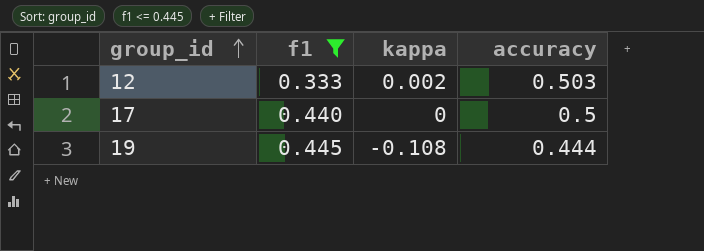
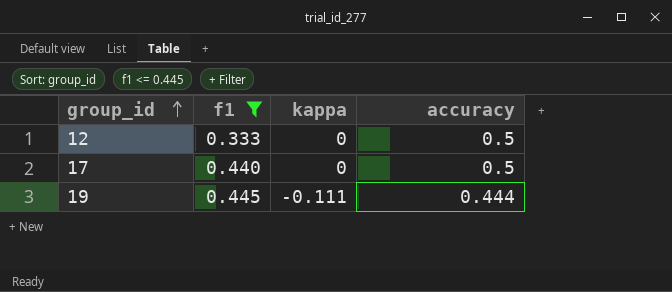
12 | kappa: 0.002 -> 0
12 | accuracy: 0.503 -> 0.5
19 | kappa: -0.108 -> -0.111

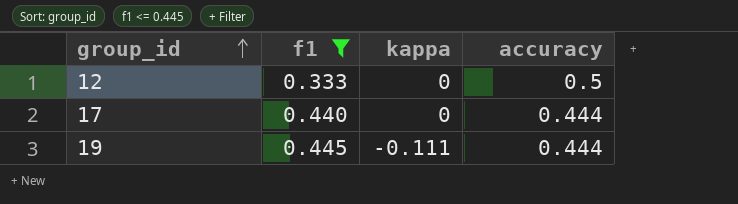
17 | accuracy: 0.5 -> 0.444

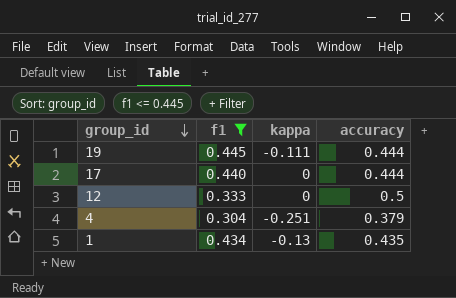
row order: group_id ascending -> group_id descending
row 4: none -> 0.304 | -0.251 | 0.379
row 1: none -> 0.434 | -0.13 | 0.435

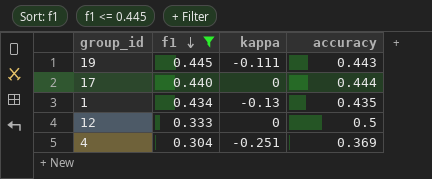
row order: group_id descending -> f1 descending
19 | accuracy: 0.444 -> 0.443
4 | accuracy: 0.379 -> 0.369

